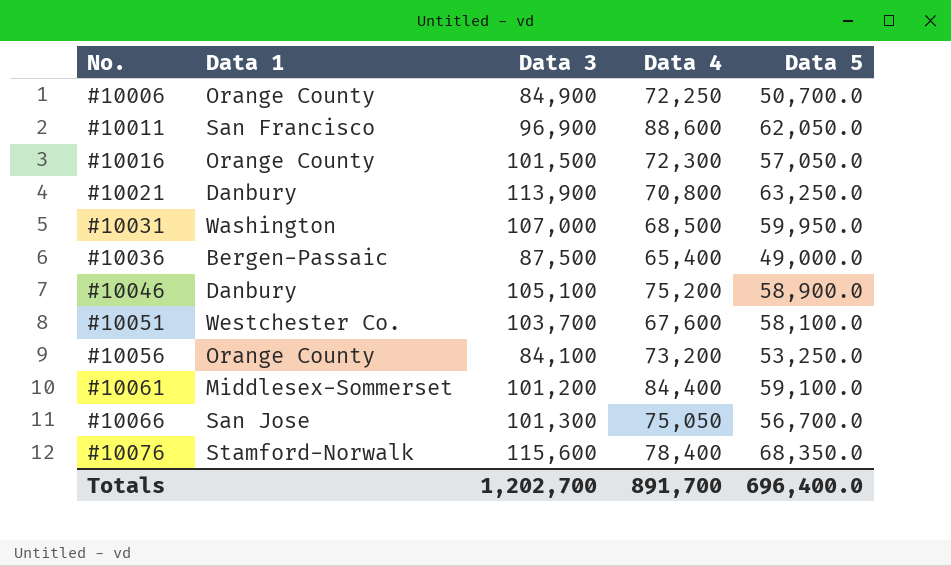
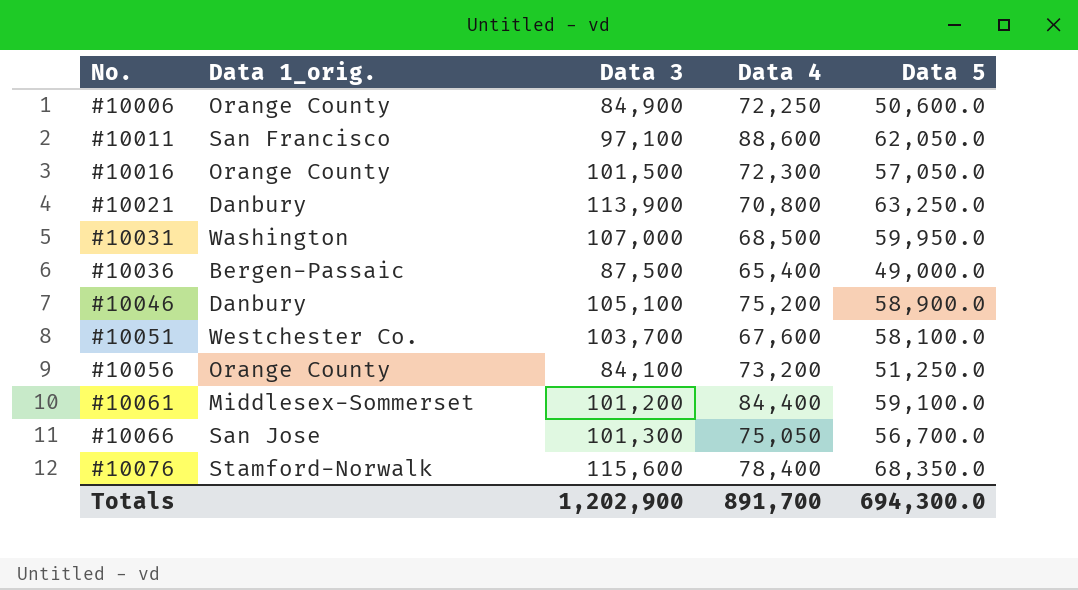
column name: Data 1 -> Data 1_orig.
#10006 | Data 5: 50,700.0 -> 50,600.0
#10011 | Data 3: 96,900 -> 97,100
#10056 | Data 5: 53,250.0 -> 51,250.0
Totals | Data 3: 1,202,700 -> 1,202,900
Totals | Data 5: 696,400.0 -> 694,300.0

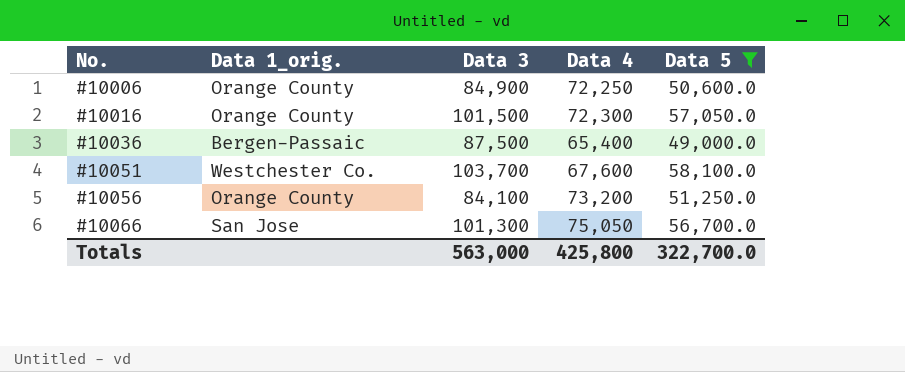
filter: none -> Data 5 <= 58,100.0
Totals | Data 3: 1,202,900 -> 563,000
Totals | Data 4: 891,700 -> 425,800
Totals | Data 5: 694,300.0 -> 322,700.0

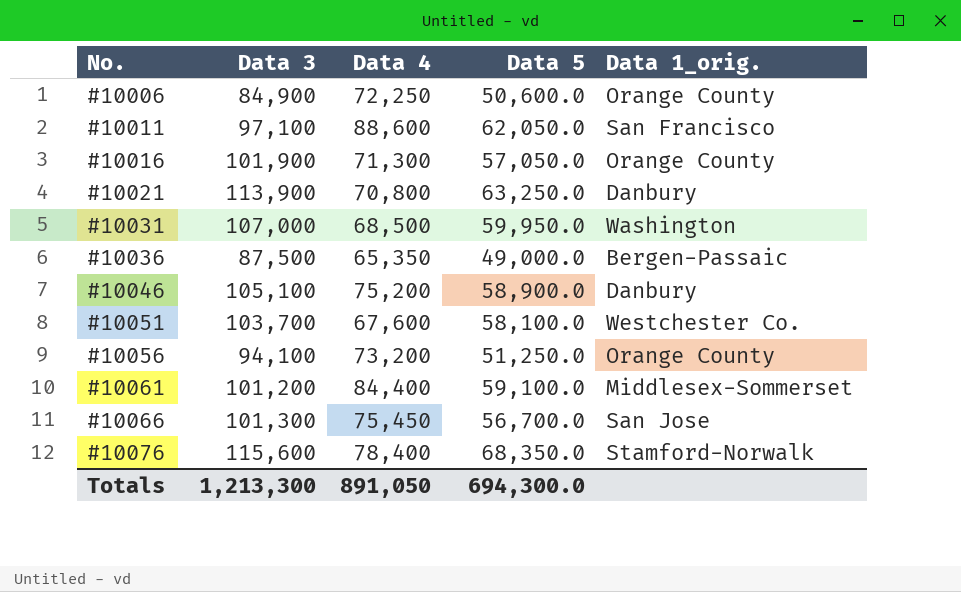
filter: Data 5 <= 58,100.0 -> none
column Data 1_orig. | position: 2 -> 5
#10016 | Data 3: 101,500 -> 101,900
#10016 | Data 4: 72,300 -> 71,300
#10036 | Data 4: 65,400 -> 65,350
#10056 | Data 3: 84,100 -> 94,100
#10066 | Data 4: 75,050 -> 75,450
Totals | Data 3: 563,000 -> 1,213,300
Totals | Data 4: 425,800 -> 891,050
Totals | Data 5: 322,700.0 -> 694,300.0

